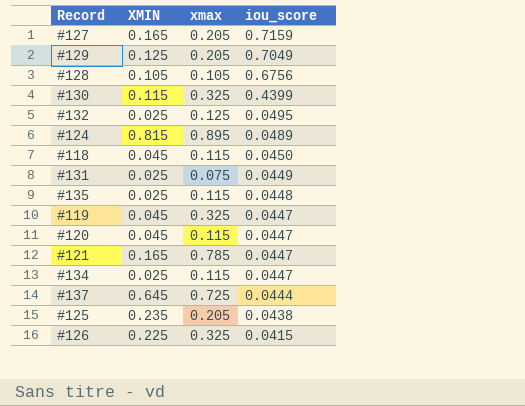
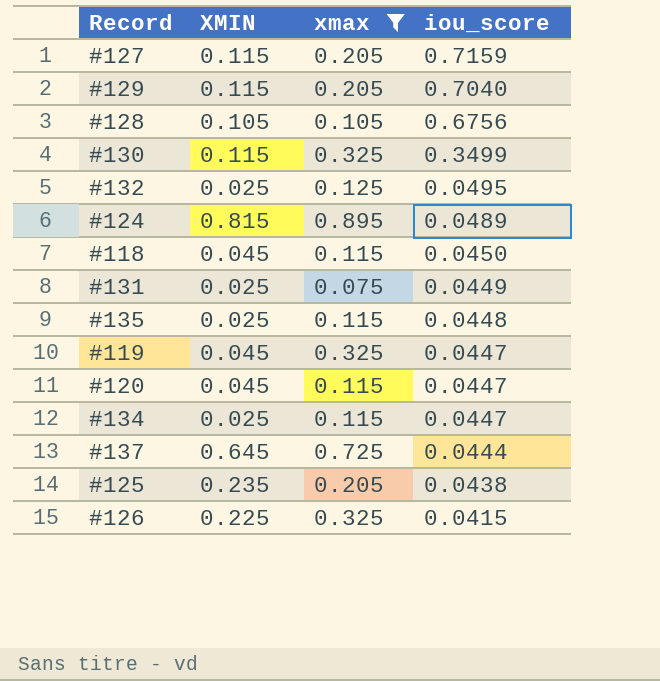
filter: none -> xmax != 0.785
#127 | XMIN: 0.165 -> 0.115
#129 | XMIN: 0.125 -> 0.115
#129 | iou_score: 0.7049 -> 0.7040
#130 | iou_score: 0.4399 -> 0.3499

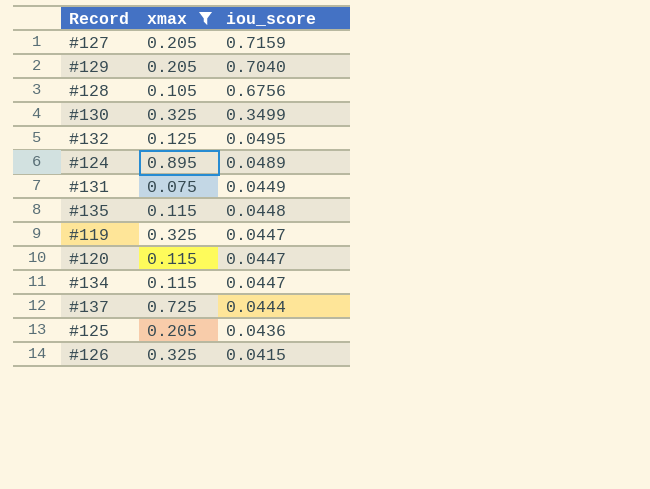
column XMIN | position: 2 -> none
row #118: 0.045 | 0.115 | 0.0450 -> none
#125 | iou_score: 0.0438 -> 0.0436

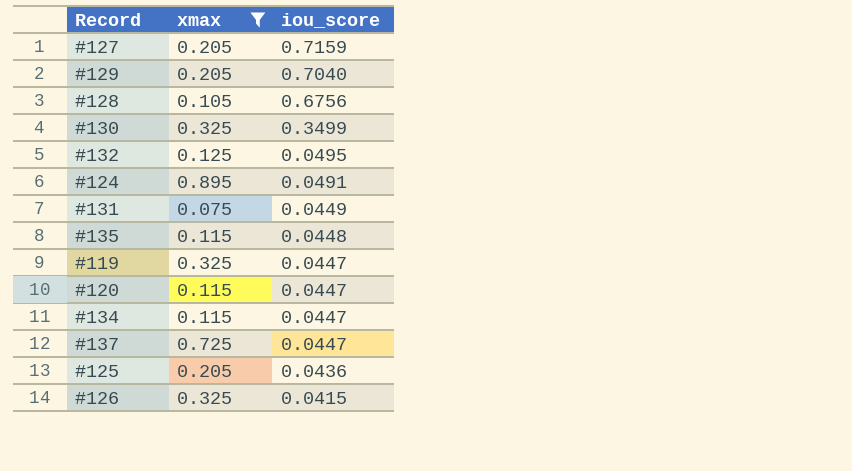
#124 | iou_score: 0.0489 -> 0.0491
#137 | iou_score: 0.0444 -> 0.0447

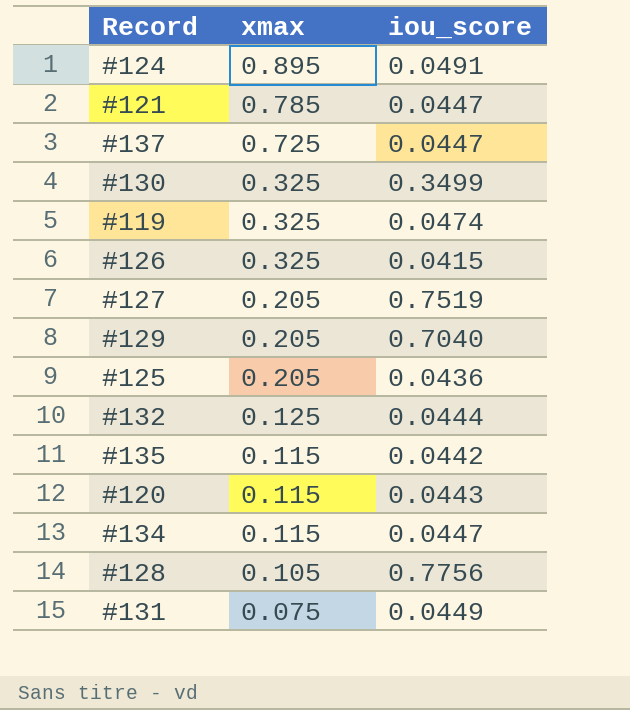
filter: xmax != 0.785 -> none
row order: iou_score descending -> xmax descending
#119 | iou_score: 0.0447 -> 0.0474
#127 | iou_score: 0.7159 -> 0.7519
#132 | iou_score: 0.0495 -> 0.0444
#135 | iou_score: 0.0448 -> 0.0442
#120 | iou_score: 0.0447 -> 0.0443
#128 | iou_score: 0.6756 -> 0.7756

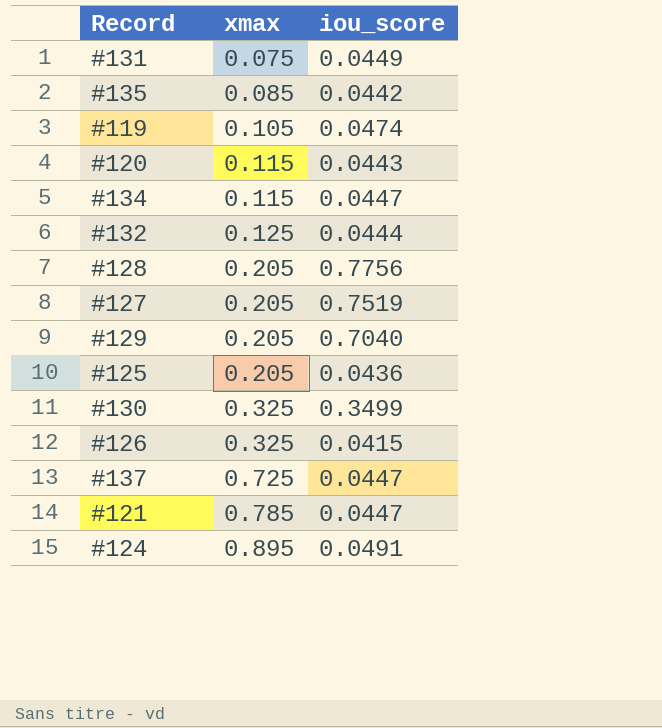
row order: xmax descending -> xmax ascending
#135 | xmax: 0.115 -> 0.085
#119 | xmax: 0.325 -> 0.105
#128 | xmax: 0.105 -> 0.205

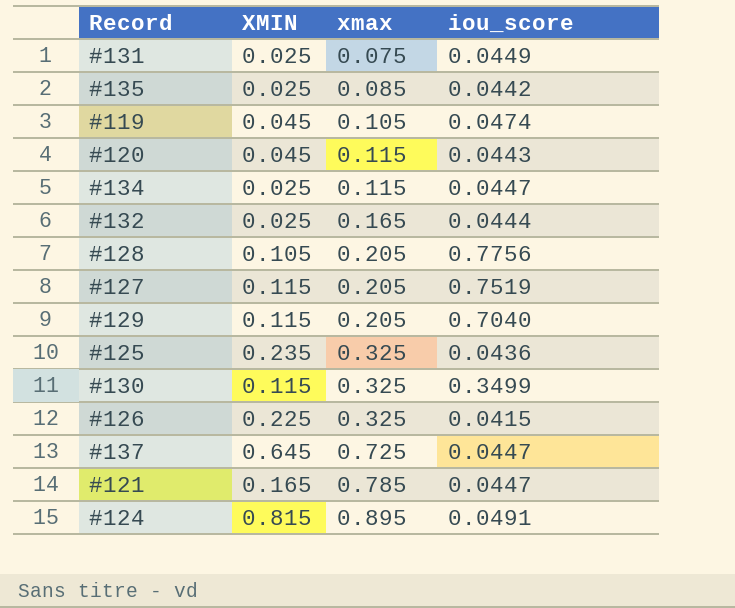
column XMIN | position: none -> 2
#132 | xmax: 0.125 -> 0.165
#125 | xmax: 0.205 -> 0.325

